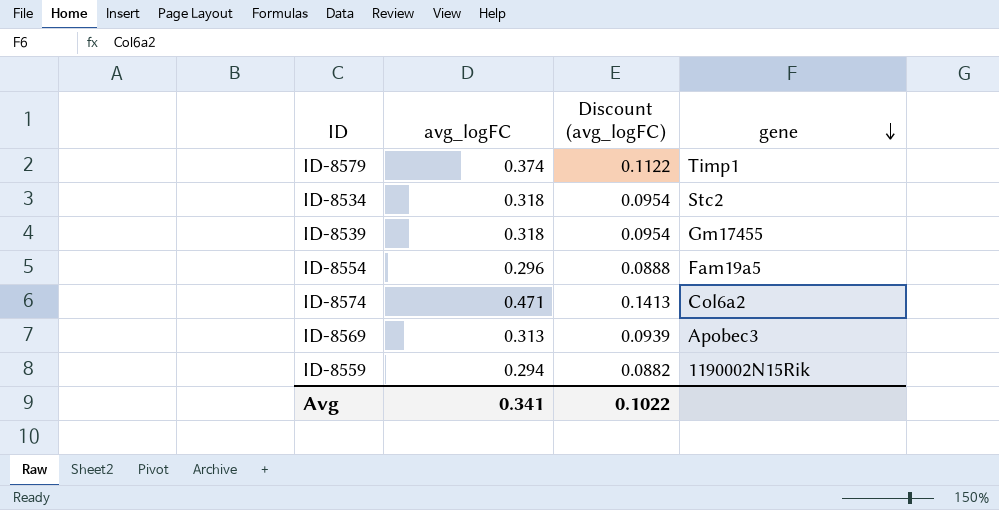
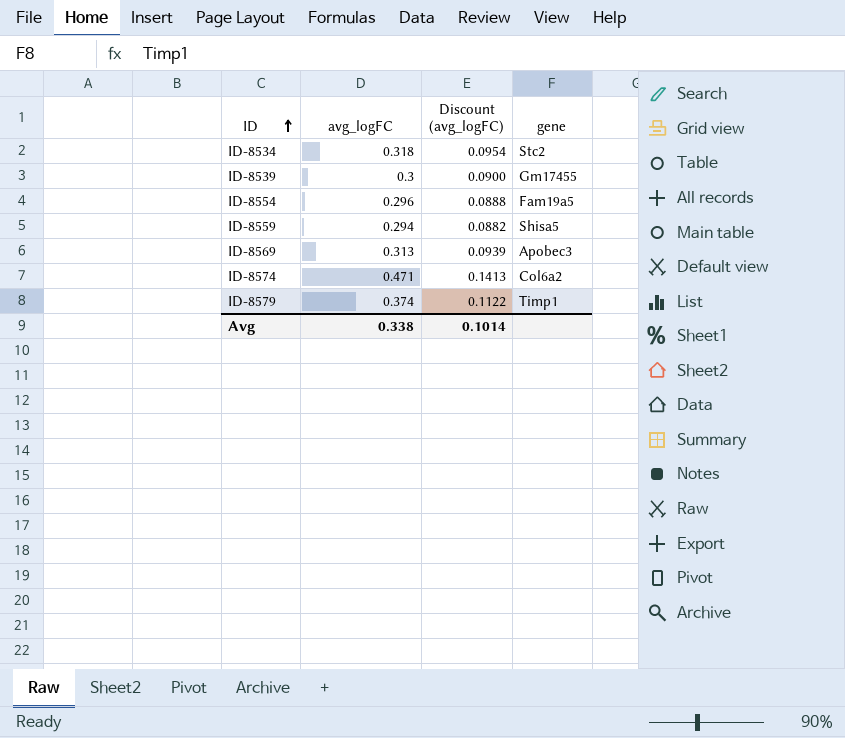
row order: gene descending -> ID ascending
ID-8539 | avg_logFC: 0.318 -> 0.3
ID-8539 | Discount (avg_logFC): 0.0954 -> 0.0900
ID-8559 | gene: 1190002N15Rik -> Shisa5
Avg | avg_logFC: 0.341 -> 0.338
Avg | Discount (avg_logFC): 0.1022 -> 0.1014

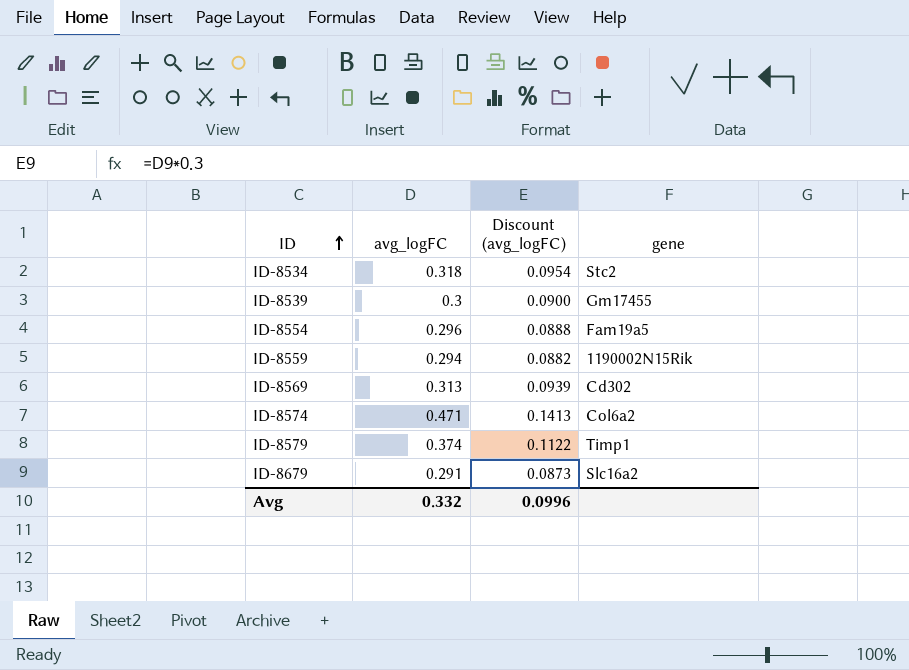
ID-8559 | gene: Shisa5 -> 1190002N15Rik
ID-8569 | gene: Apobec3 -> Cd302
row ID-8679: none -> 0.291 | 0.0873 | Slc16a2
Avg | avg_logFC: 0.338 -> 0.332
Avg | Discount (avg_logFC): 0.1014 -> 0.0996

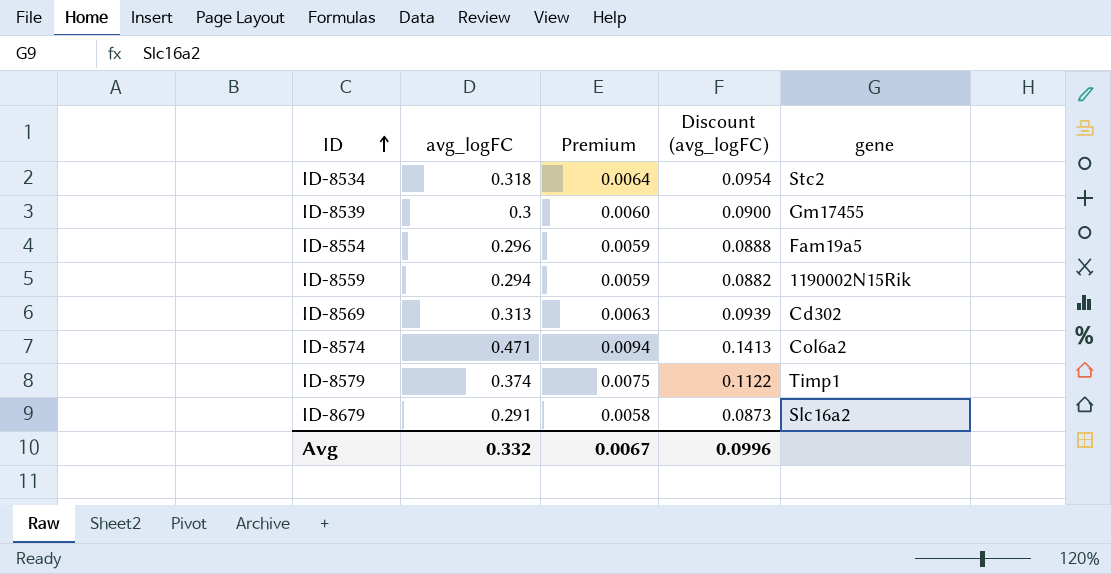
column Premium | formula: none -> [avg_logFC] * 0.02

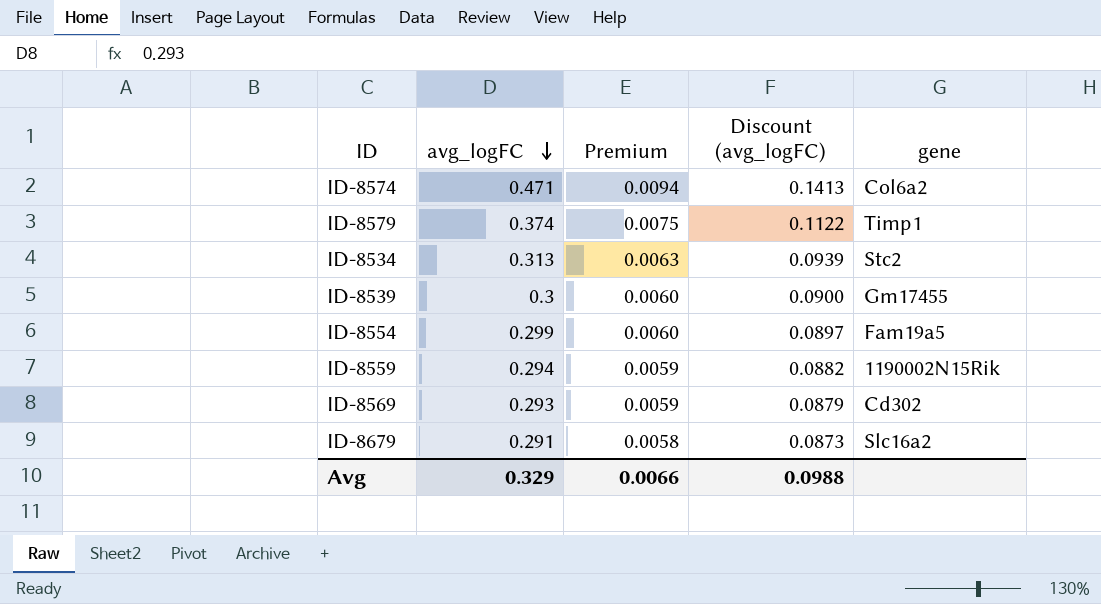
row order: ID ascending -> avg_logFC descending
ID-8534 | avg_logFC: 0.318 -> 0.313
ID-8534 | Premium: 0.0064 -> 0.0063
ID-8534 | Discount (avg_logFC): 0.0954 -> 0.0939
ID-8554 | avg_logFC: 0.296 -> 0.299
ID-8554 | Premium: 0.0059 -> 0.0060
ID-8554 | Discount (avg_logFC): 0.0888 -> 0.0897
ID-8569 | avg_logFC: 0.313 -> 0.293
ID-8569 | Premium: 0.0063 -> 0.0059
ID-8569 | Discount (avg_logFC): 0.0939 -> 0.0879
Avg | avg_logFC: 0.332 -> 0.329
Avg | Premium: 0.0067 -> 0.0066
Avg | Discount (avg_logFC): 0.0996 -> 0.0988

